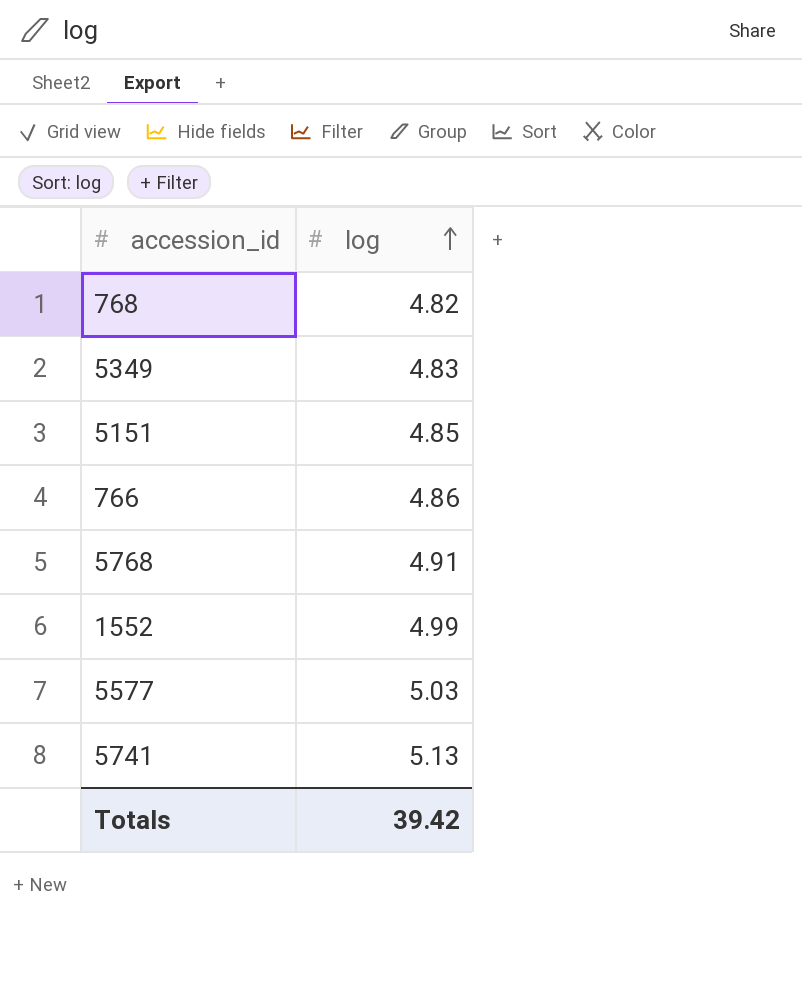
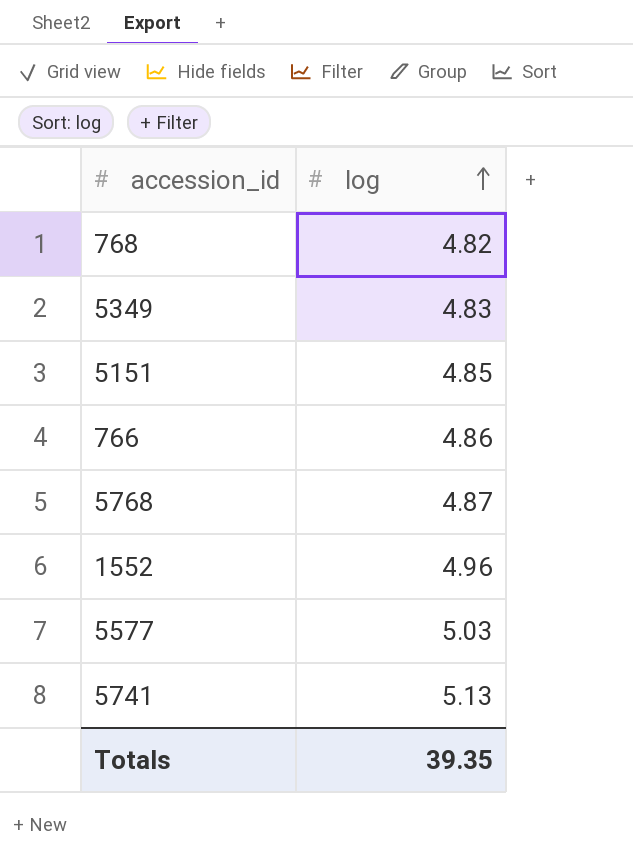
5768 | log: 4.91 -> 4.87
1552 | log: 4.99 -> 4.96
Totals | log: 39.42 -> 39.35

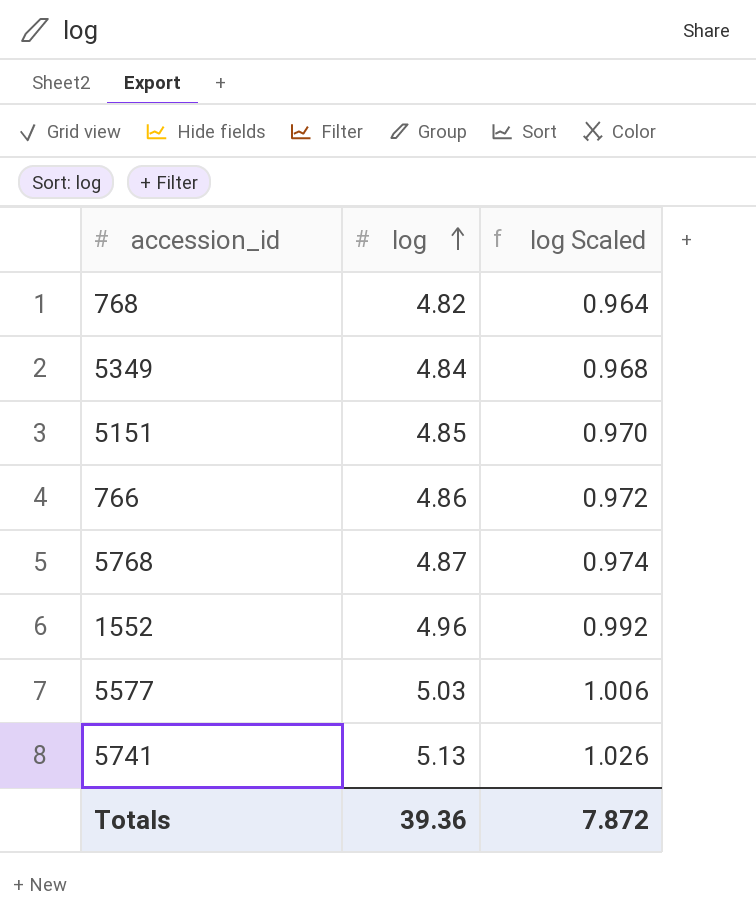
column log Scaled | formula: none -> [log] * 0.2
5349 | log: 4.83 -> 4.84
Totals | log: 39.35 -> 39.36

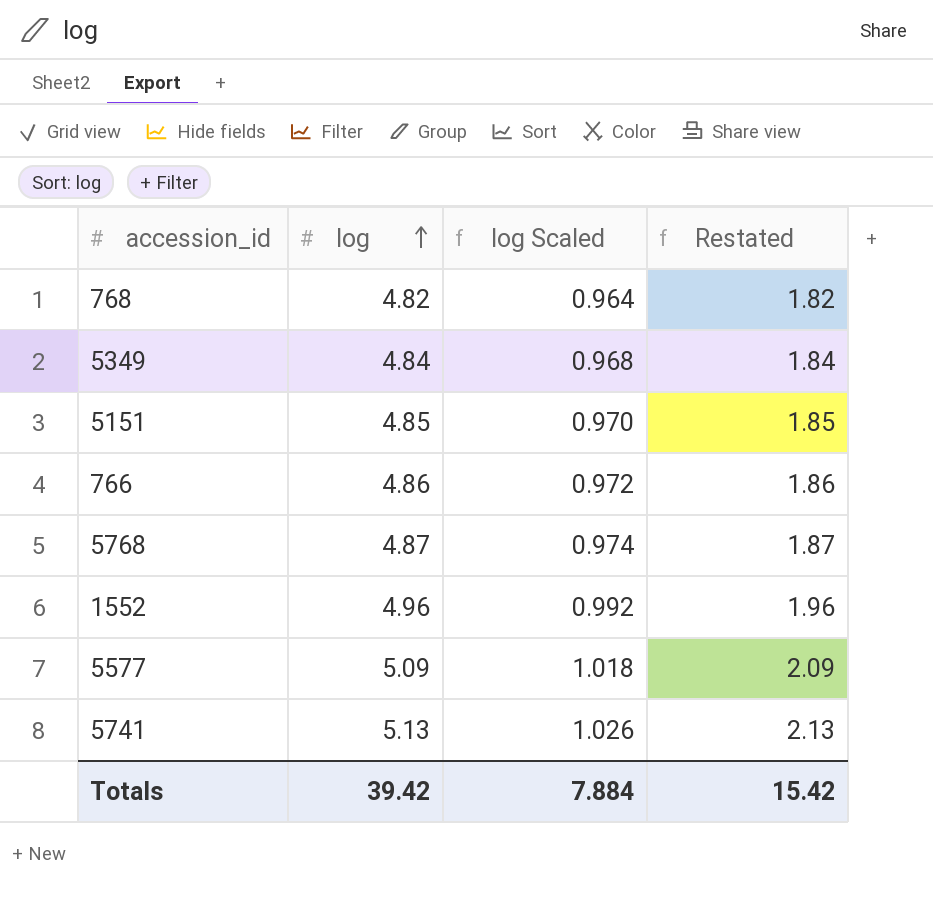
column Restated | formula: none -> [log] - 3
5577 | log: 5.03 -> 5.09
5577 | log Scaled: 1.006 -> 1.018
Totals | log: 39.36 -> 39.42
Totals | log Scaled: 7.872 -> 7.884

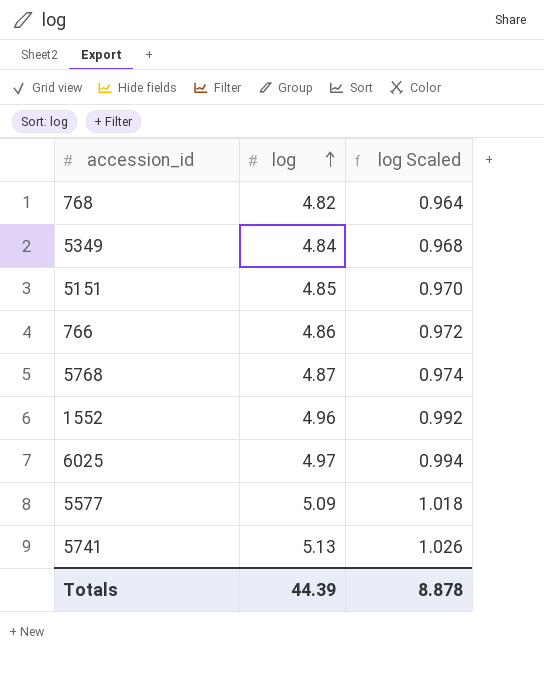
column Restated | formula: [log] - 3 -> none
row 6025: none -> 4.97 | 0.994
Totals | log: 39.42 -> 44.39
Totals | log Scaled: 7.884 -> 8.878

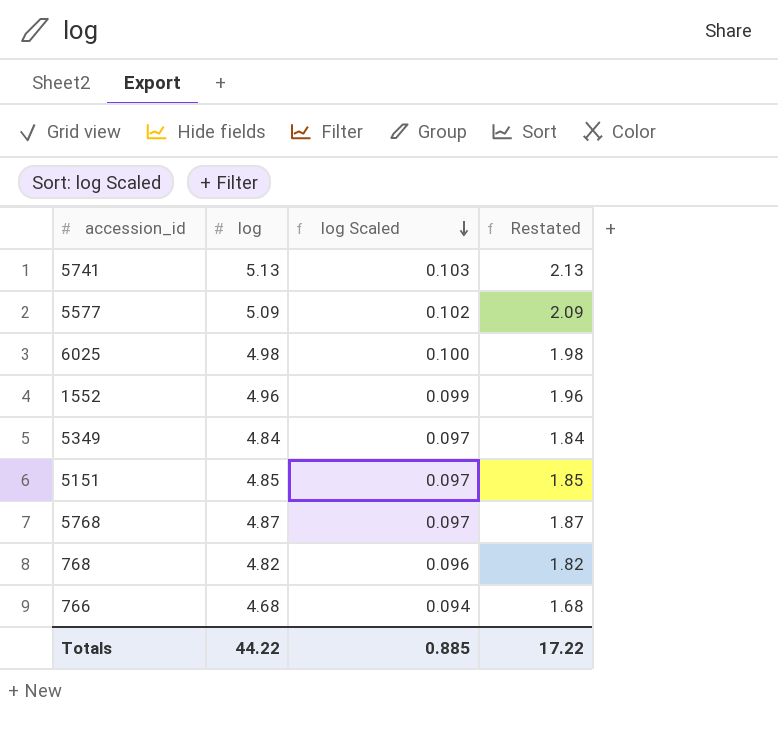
row order: log ascending -> log Scaled descending
column log Scaled | formula: [log] * 0.2 -> [log] * 0.02
column Restated | formula: none -> [log] - 3
6025 | log: 4.97 -> 4.98
766 | log: 4.86 -> 4.68
Totals | log: 44.39 -> 44.22
Totals | log Scaled: 8.878 -> 0.885

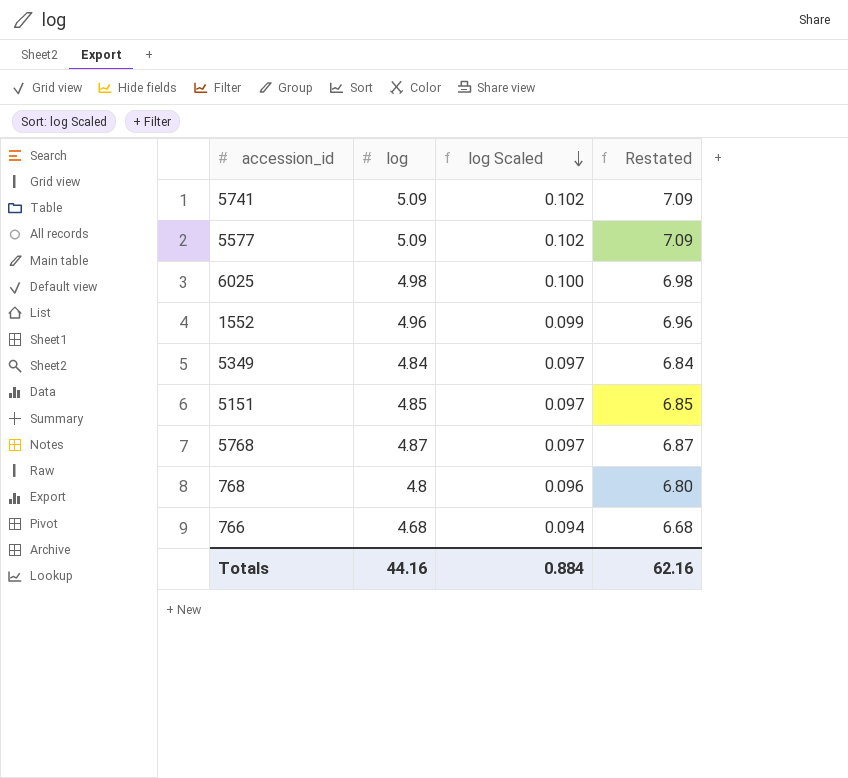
column Restated | formula: [log] - 3 -> [log] + 2
5741 | log: 5.13 -> 5.09
5741 | log Scaled: 0.103 -> 0.102
768 | log: 4.82 -> 4.8
Totals | log: 44.22 -> 44.16
Totals | log Scaled: 0.885 -> 0.884
Totals | Restated: 17.22 -> 62.16

